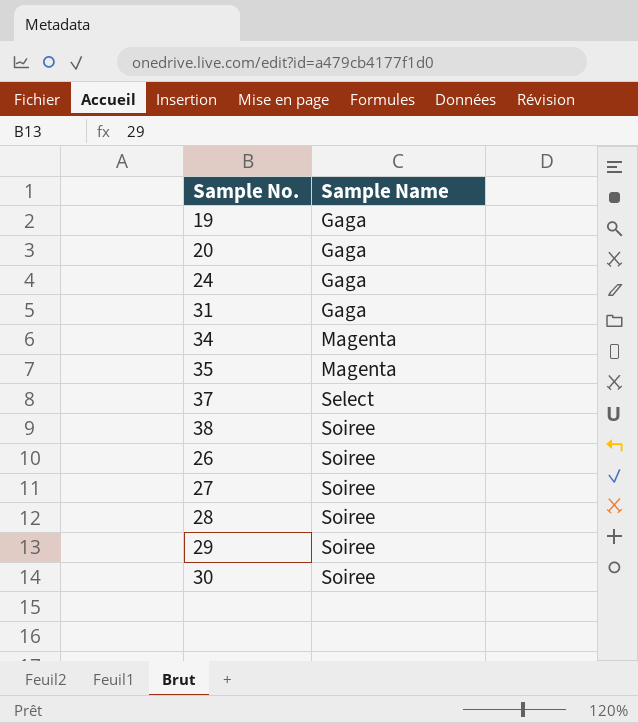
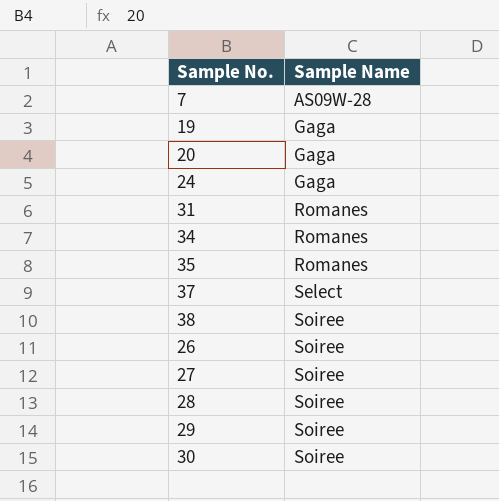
row 7: none -> AS09W-28
31 | Sample Name: Gaga -> Romanes
34 | Sample Name: Magenta -> Romanes
35 | Sample Name: Magenta -> Romanes

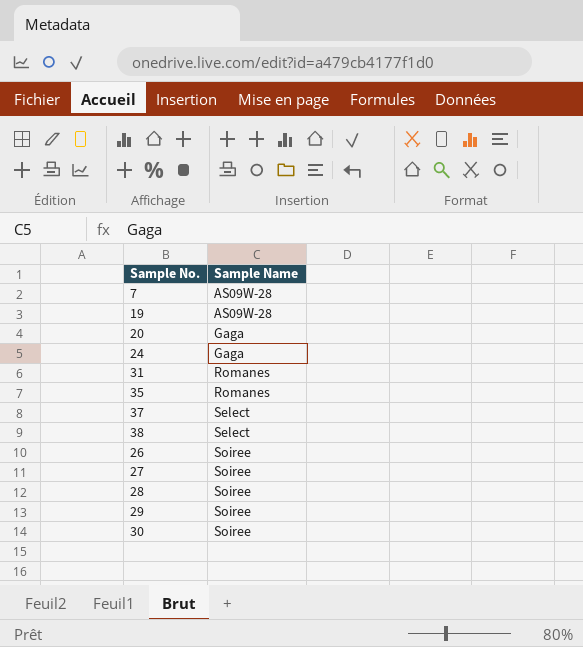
row 34: Romanes -> none
19 | Sample Name: Gaga -> AS09W-28
38 | Sample Name: Soiree -> Select

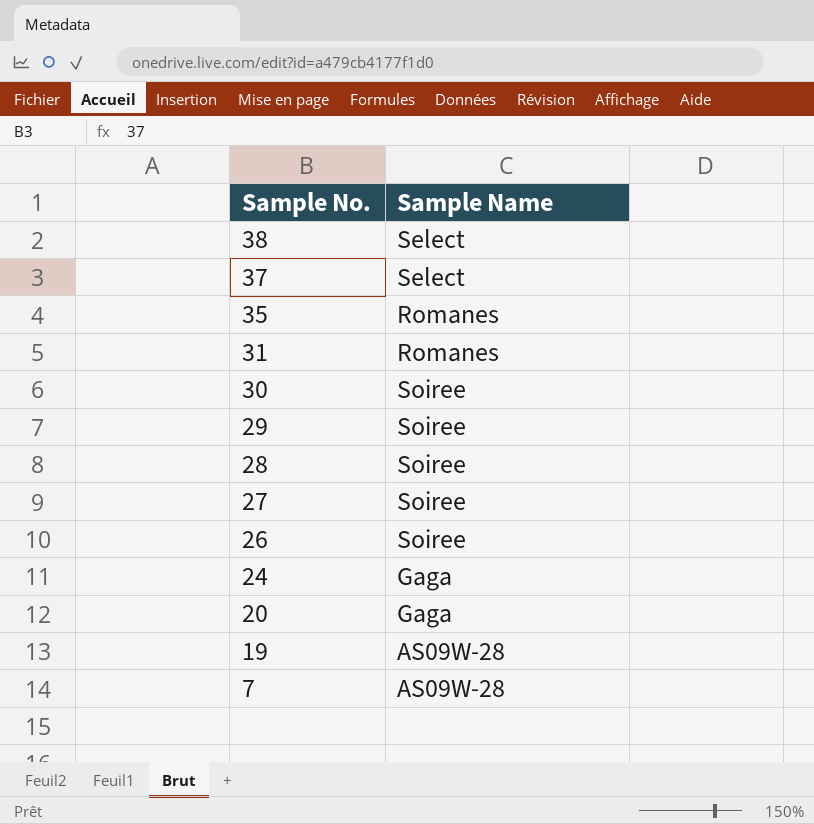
row order: Sample Name ascending -> Sample No. descending

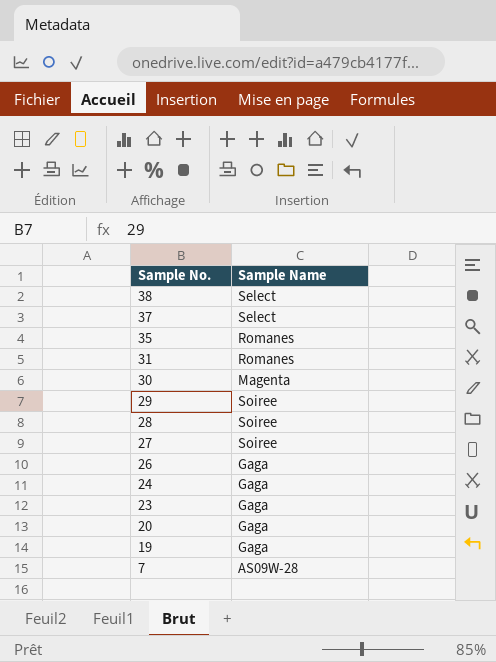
30 | Sample Name: Soiree -> Magenta
26 | Sample Name: Soiree -> Gaga
row 23: none -> Gaga
19 | Sample Name: AS09W-28 -> Gaga

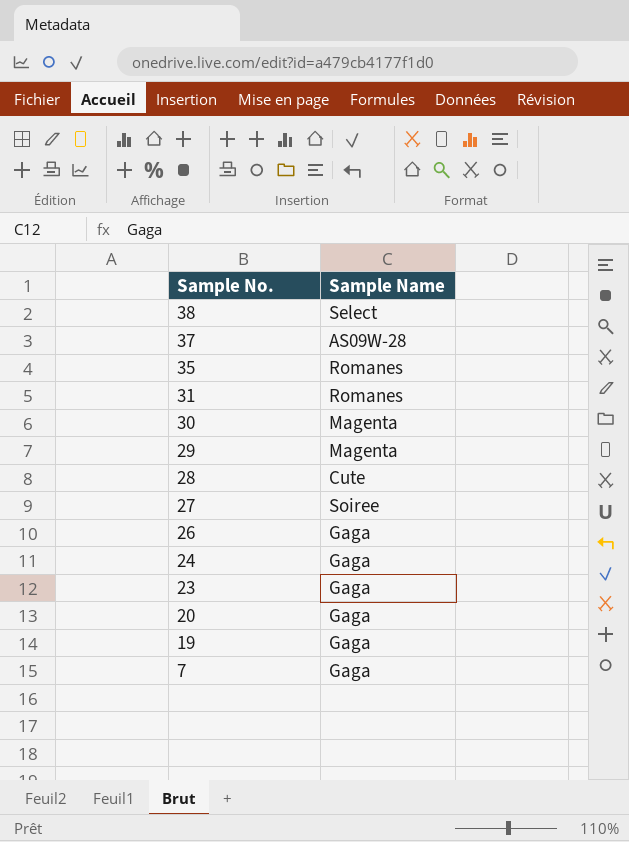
37 | Sample Name: Select -> AS09W-28
29 | Sample Name: Soiree -> Magenta
28 | Sample Name: Soiree -> Cute
7 | Sample Name: AS09W-28 -> Gaga

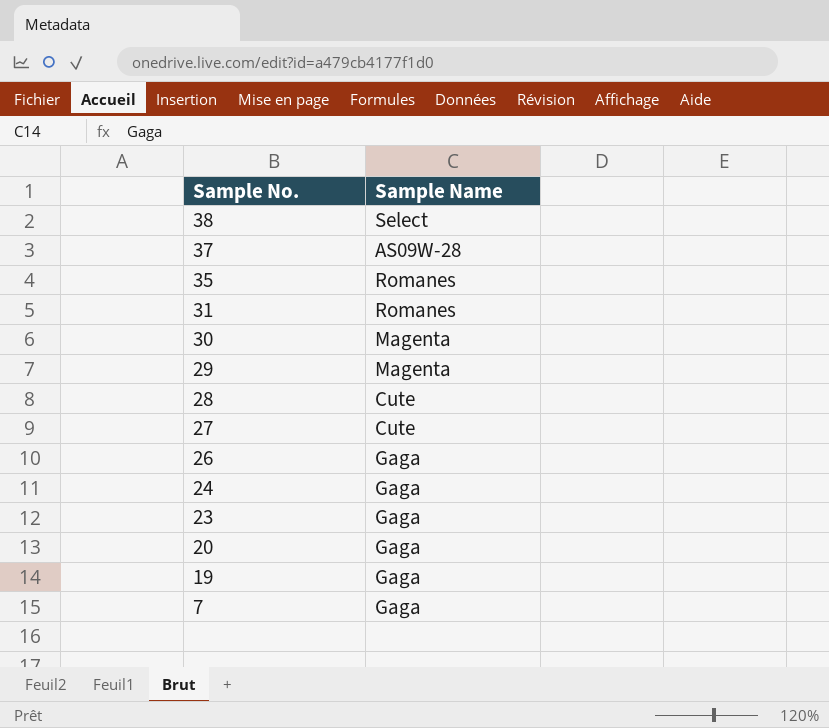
27 | Sample Name: Soiree -> Cute

